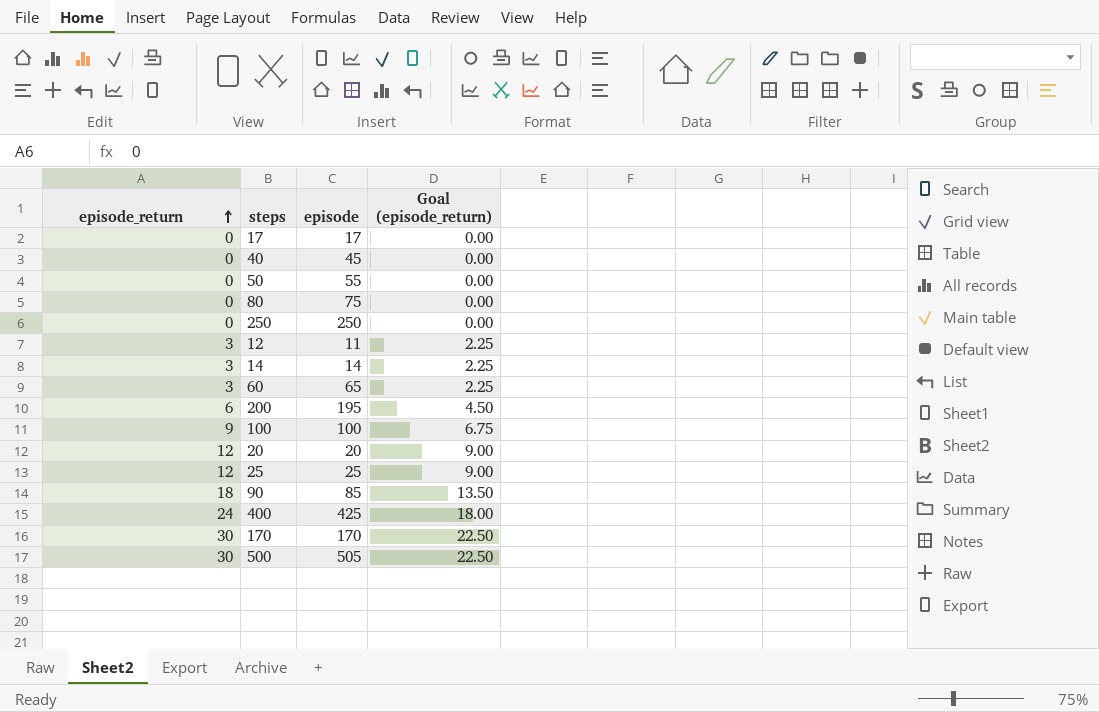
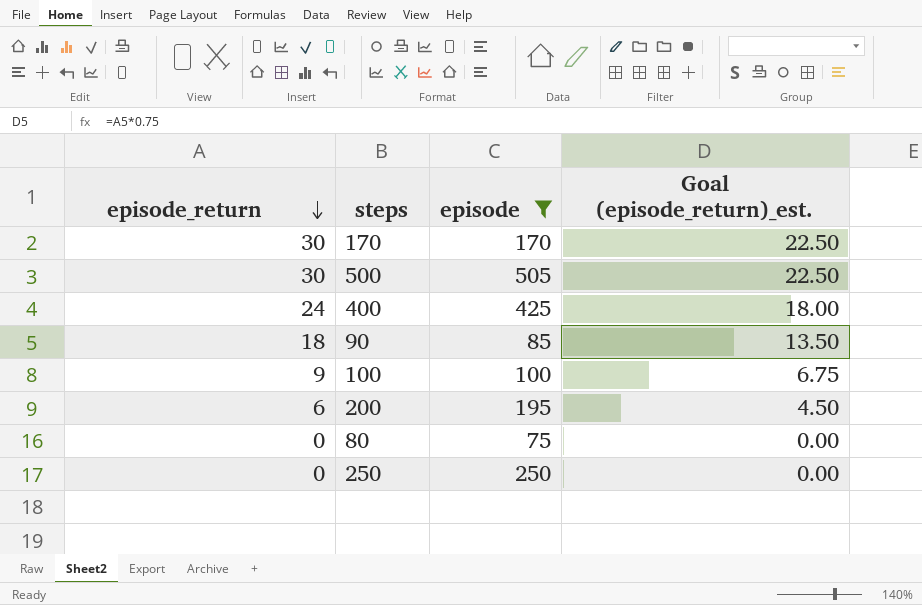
filter: none -> episode >= 75
row order: episode_return ascending -> episode_return descending
column name: Goal (episode_return) -> Goal (episode_return)_est.

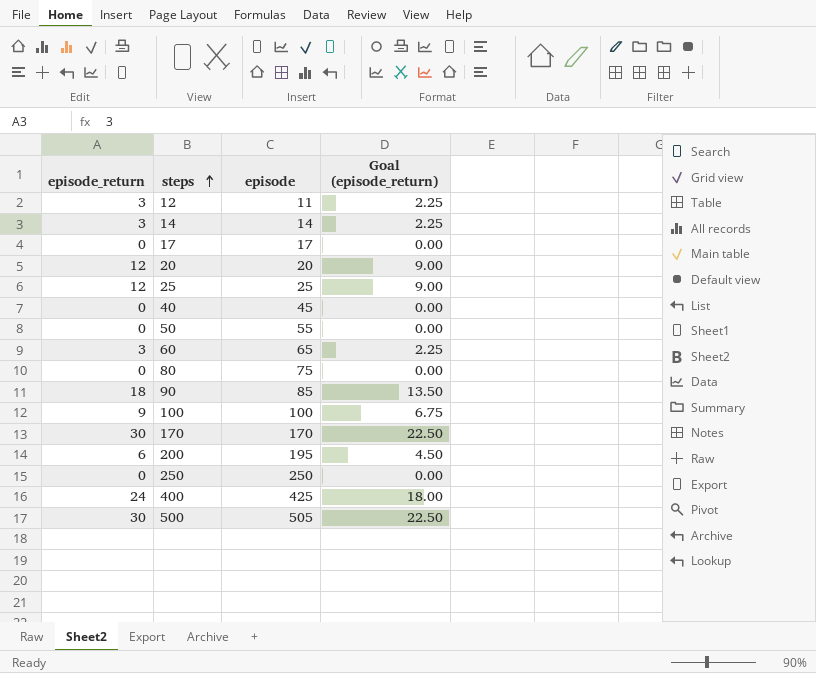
filter: episode >= 75 -> none
row order: episode_return descending -> steps ascending
column name: Goal (episode_return)_est. -> Goal (episode_return)

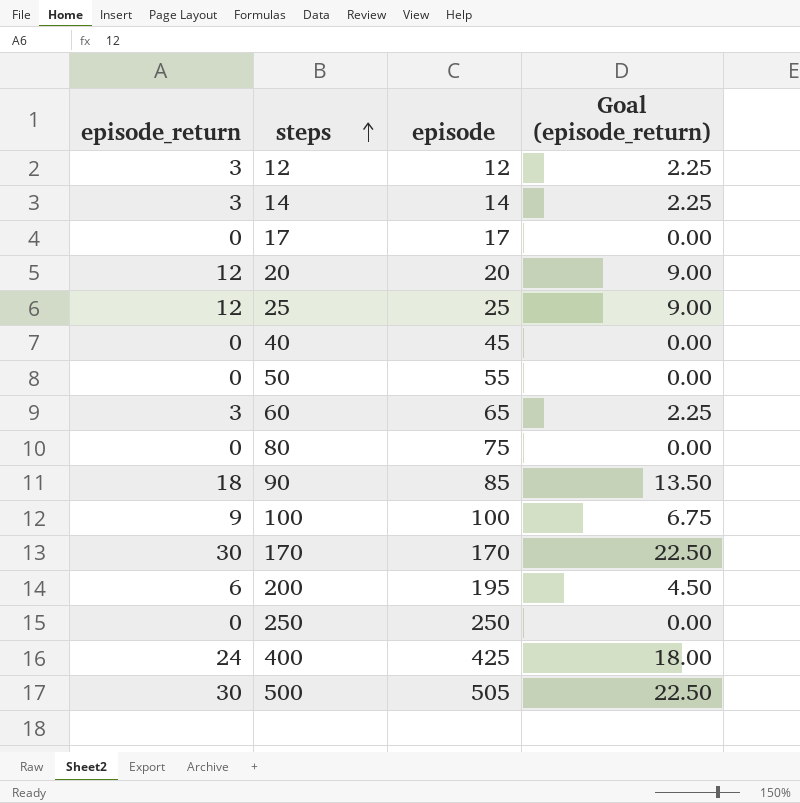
12 | episode: 11 -> 12

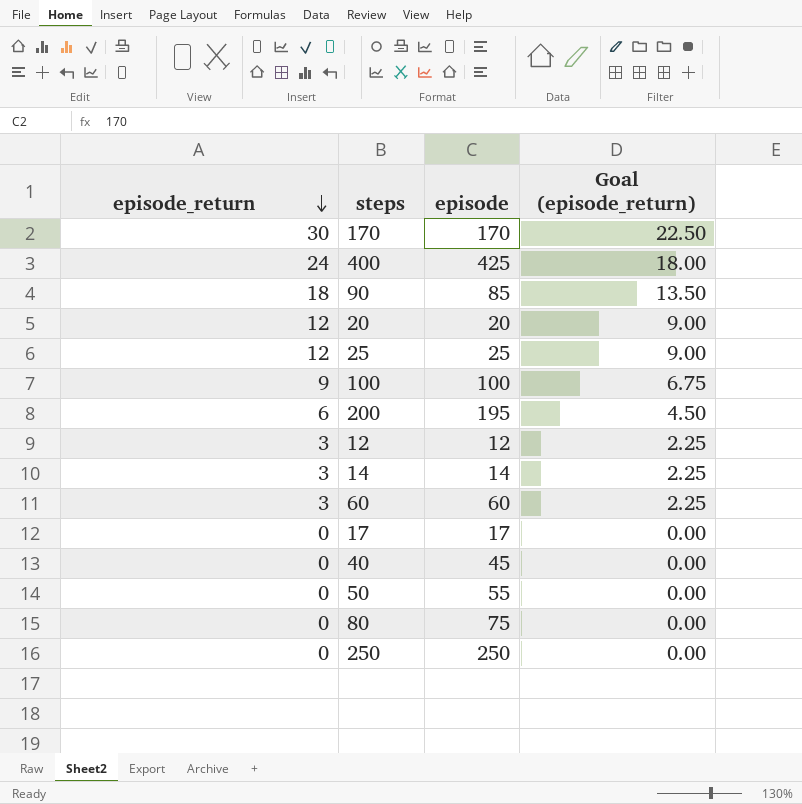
row order: steps ascending -> episode_return descending
row 500: 30 | 505 | 22.50 -> none
60 | episode: 65 -> 60

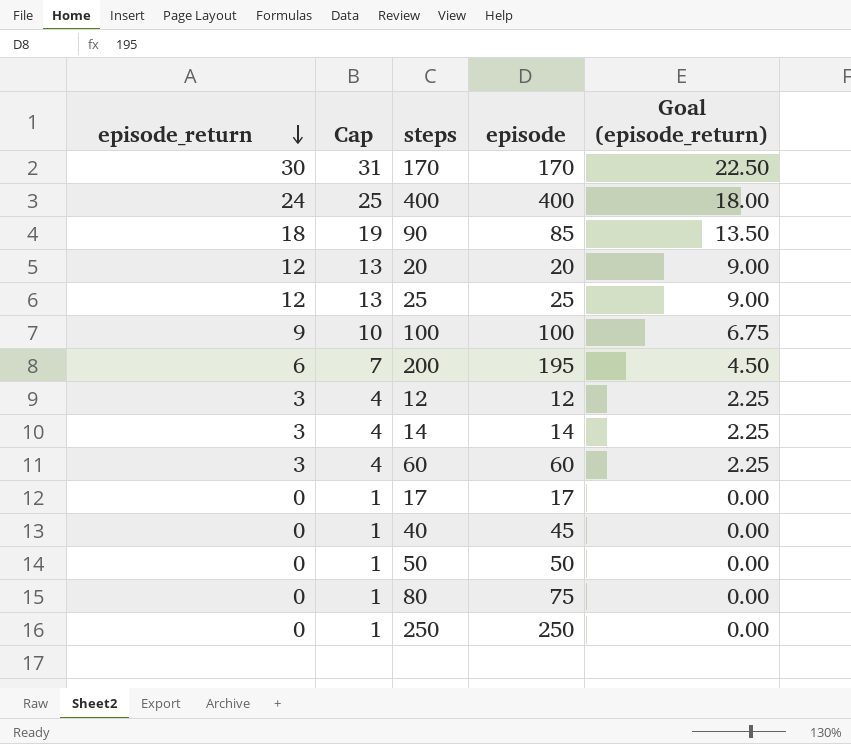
column Cap | formula: none -> [episode_return] + 1
400 | episode: 425 -> 400
50 | episode: 55 -> 50

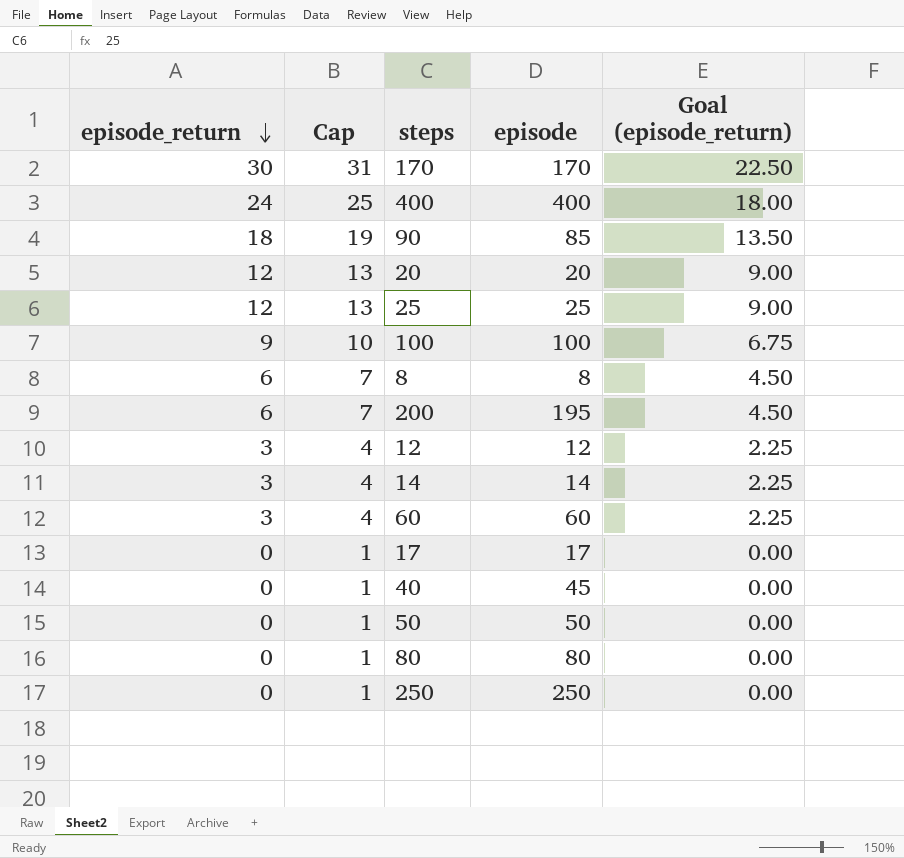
row 8: none -> 6 | 7 | 8 | 4.50
80 | episode: 75 -> 80

